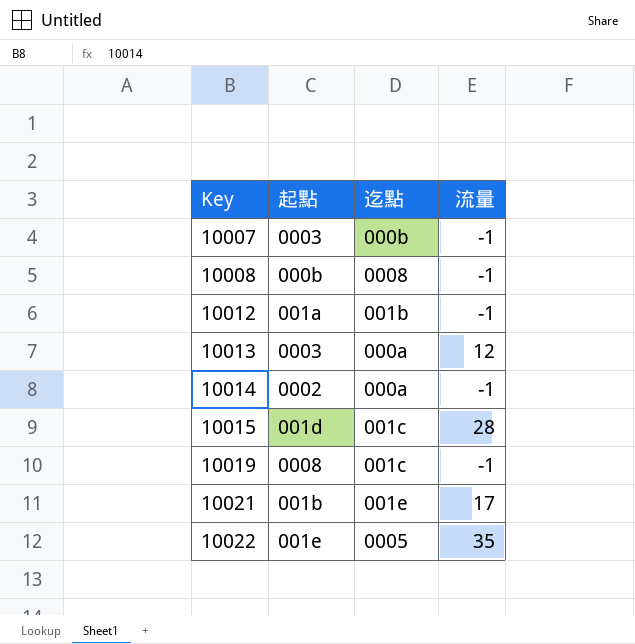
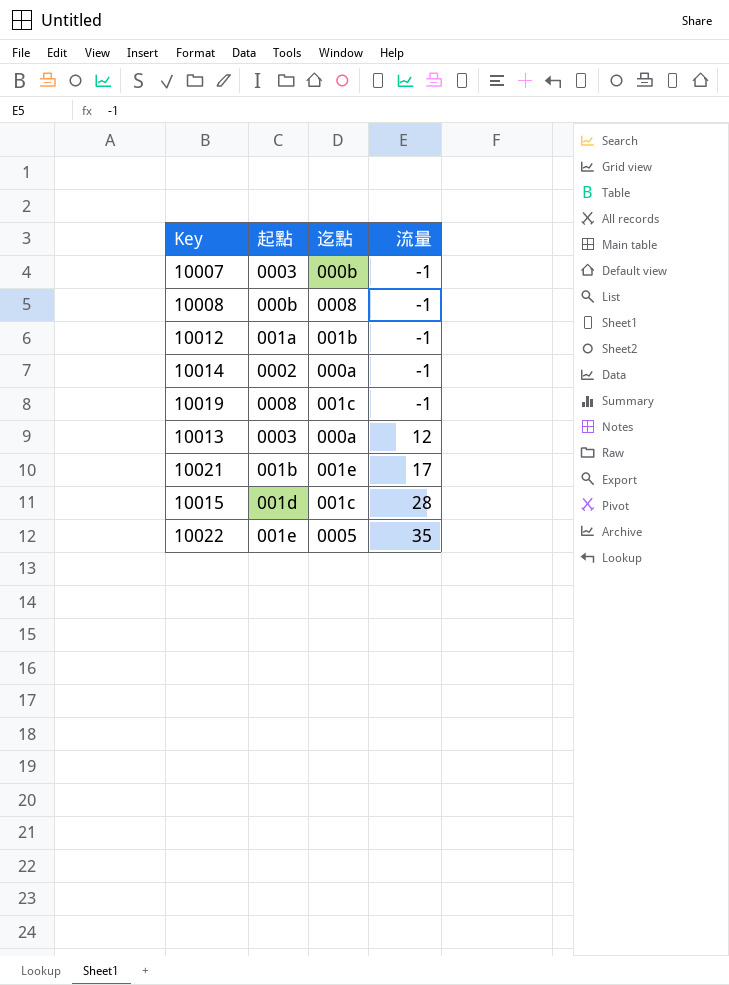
row order: Key ascending -> 流量 ascending

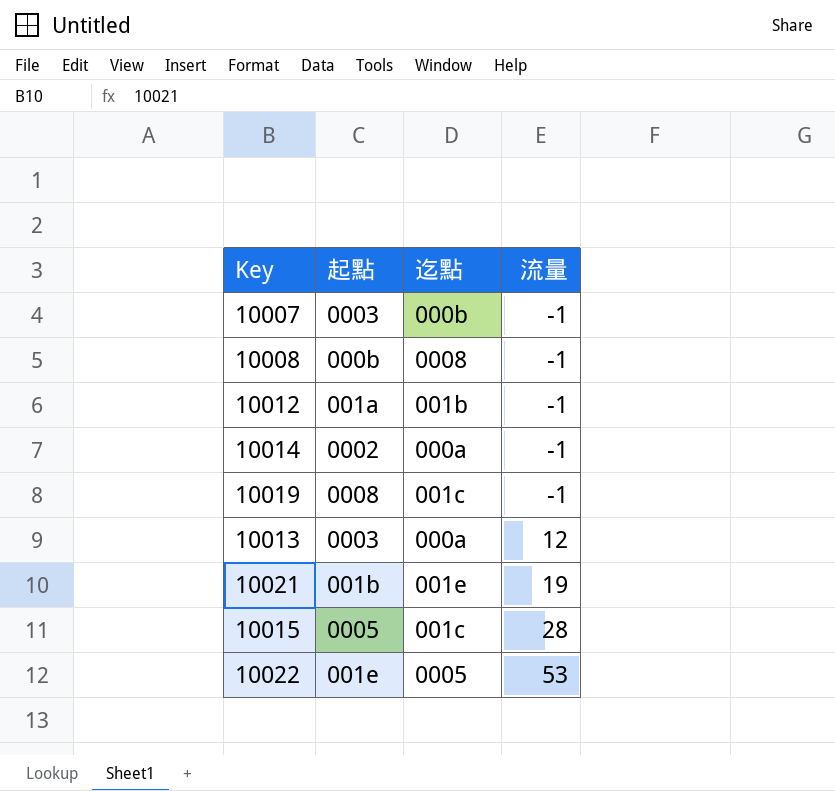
10021 | 流量: 17 -> 19
10015 | 起點: 001d -> 0005
10022 | 流量: 35 -> 53

